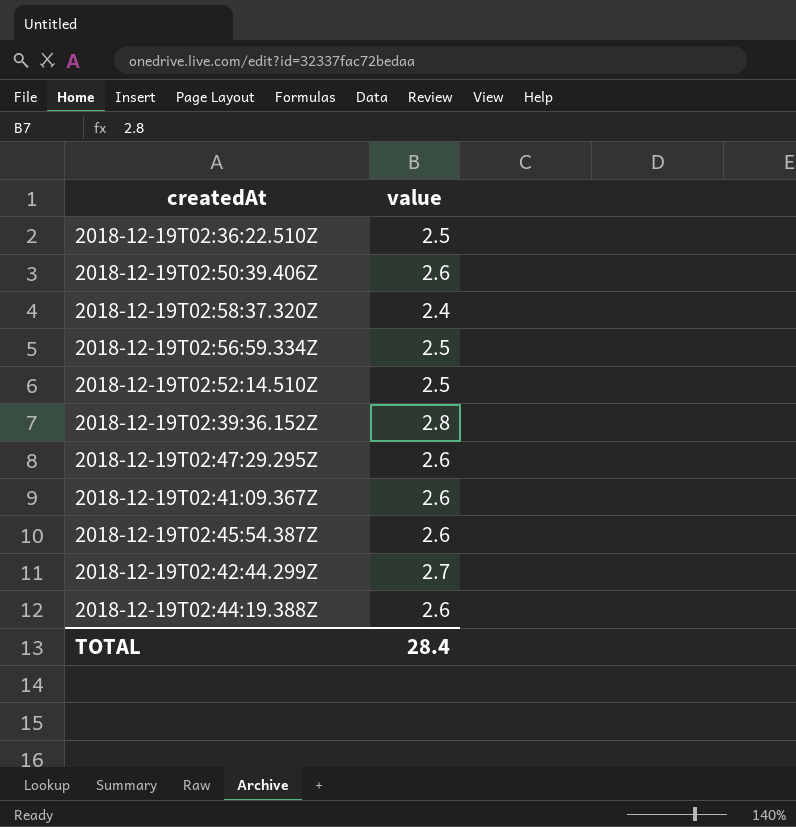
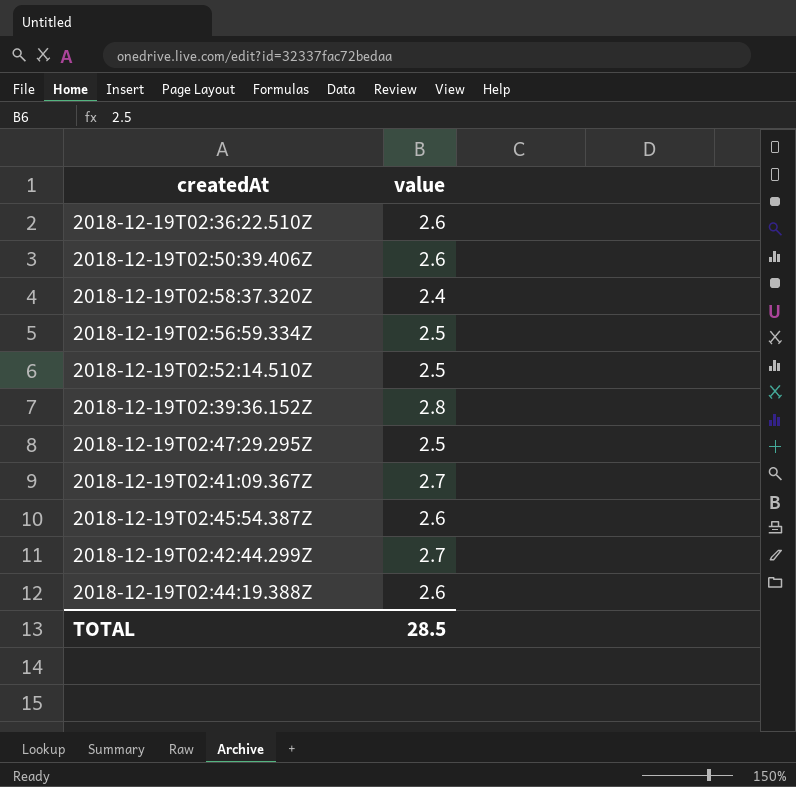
2018-12-19T02:36:22.510Z | value: 2.5 -> 2.6
2018-12-19T02:47:29.295Z | value: 2.6 -> 2.5
2018-12-19T02:41:09.367Z | value: 2.6 -> 2.7
TOTAL | value: 28.4 -> 28.5

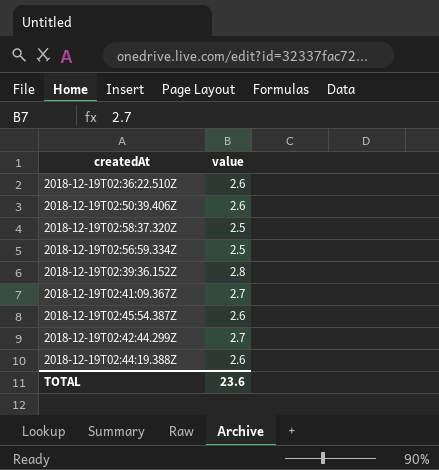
row 2018-12-19T02:52:14.510Z: 2.5 -> none
row 2018-12-19T02:47:29.295Z: 2.5 -> none
2018-12-19T02:58:37.320Z | value: 2.4 -> 2.5
TOTAL | value: 28.5 -> 23.6

